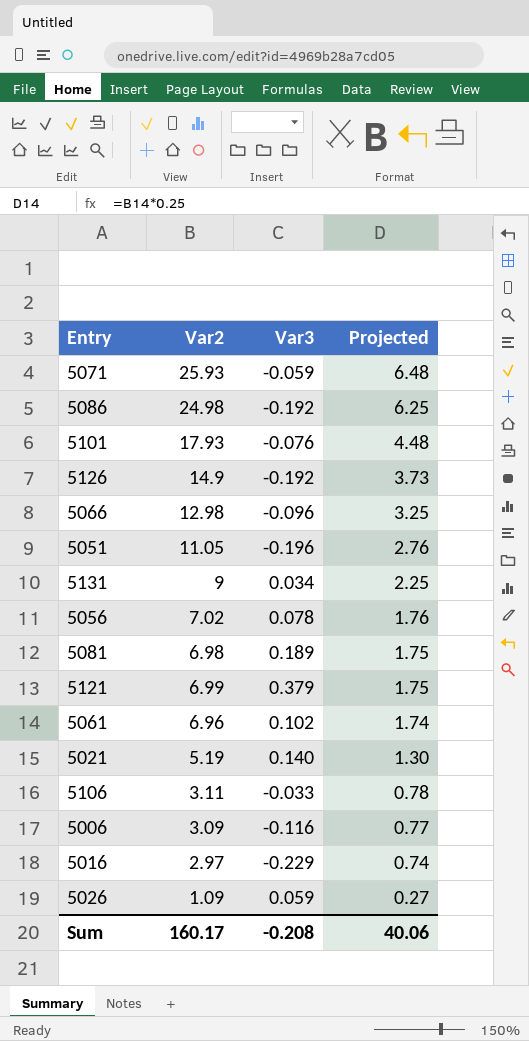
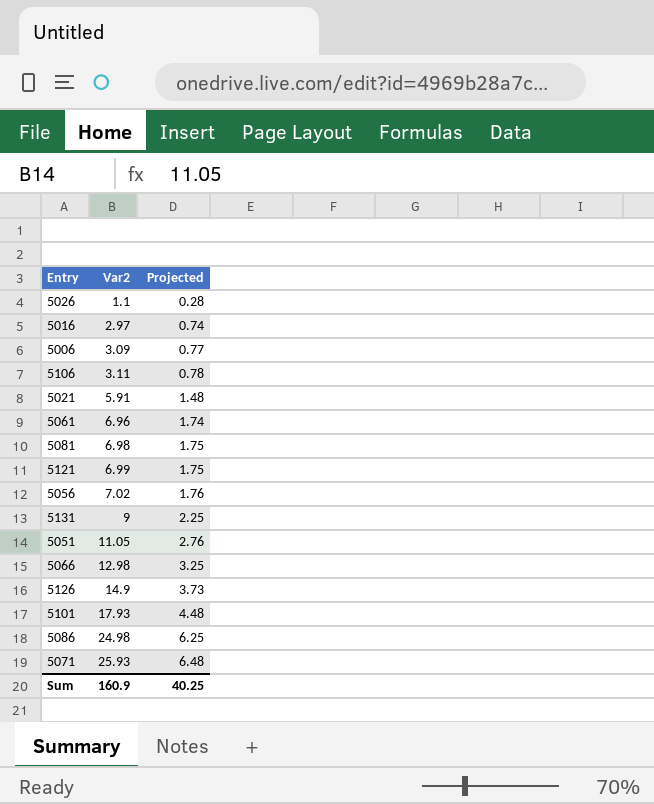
row order: Projected descending -> Var2 ascending
column Var3 | position: 3 -> none
5026 | Var2: 1.09 -> 1.1
5026 | Projected: 0.27 -> 0.28
5021 | Var2: 5.19 -> 5.91
5021 | Projected: 1.30 -> 1.48
Sum | Var2: 160.17 -> 160.9
Sum | Projected: 40.06 -> 40.25

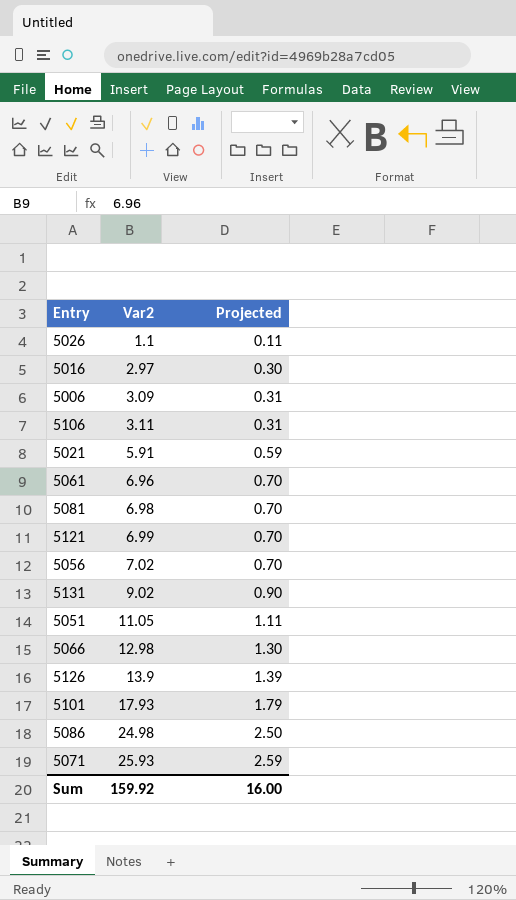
column Projected | formula: [Var2] * 0.25 -> [Var2] * 0.1
5131 | Var2: 9 -> 9.02
5126 | Var2: 14.9 -> 13.9
Sum | Var2: 160.9 -> 159.92
Sum | Projected: 40.25 -> 16.00

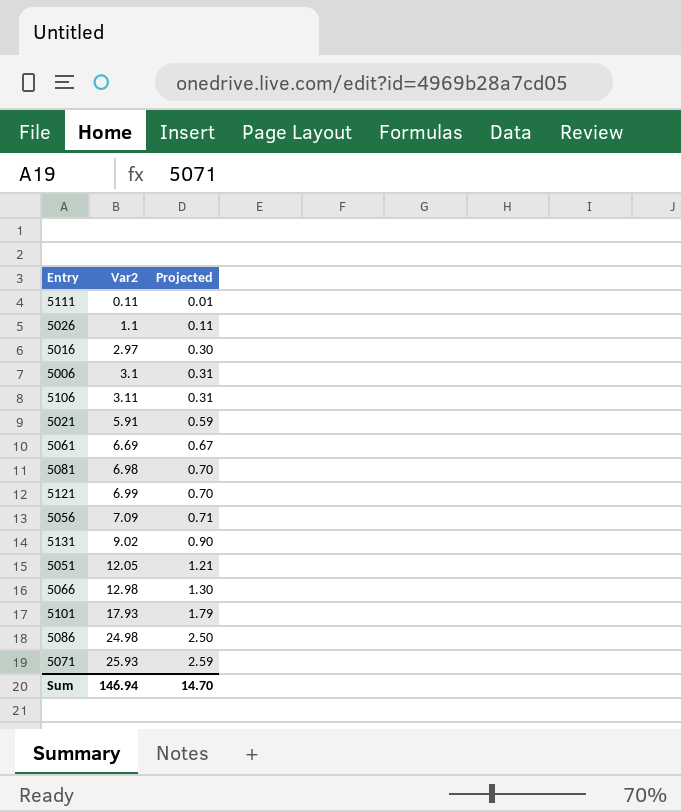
row 5126: 13.9 | 1.39 -> none
row 5111: none -> 0.11 | 0.01
5006 | Var2: 3.09 -> 3.1
5061 | Var2: 6.96 -> 6.69
5061 | Projected: 0.70 -> 0.67
5056 | Var2: 7.02 -> 7.09
5056 | Projected: 0.70 -> 0.71
5051 | Var2: 11.05 -> 12.05
5051 | Projected: 1.11 -> 1.21
Sum | Var2: 159.92 -> 146.94
Sum | Projected: 16.00 -> 14.70

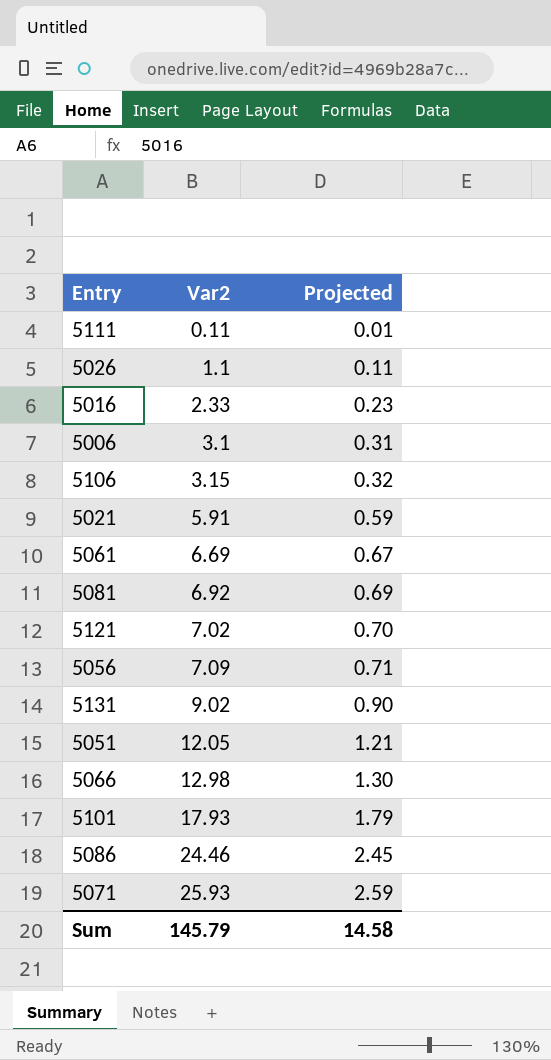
5016 | Var2: 2.97 -> 2.33
5016 | Projected: 0.30 -> 0.23
5106 | Var2: 3.11 -> 3.15
5106 | Projected: 0.31 -> 0.32
5081 | Var2: 6.98 -> 6.92
5081 | Projected: 0.70 -> 0.69
5121 | Var2: 6.99 -> 7.02
5086 | Var2: 24.98 -> 24.46
5086 | Projected: 2.50 -> 2.45
Sum | Var2: 146.94 -> 145.79
Sum | Projected: 14.70 -> 14.58

